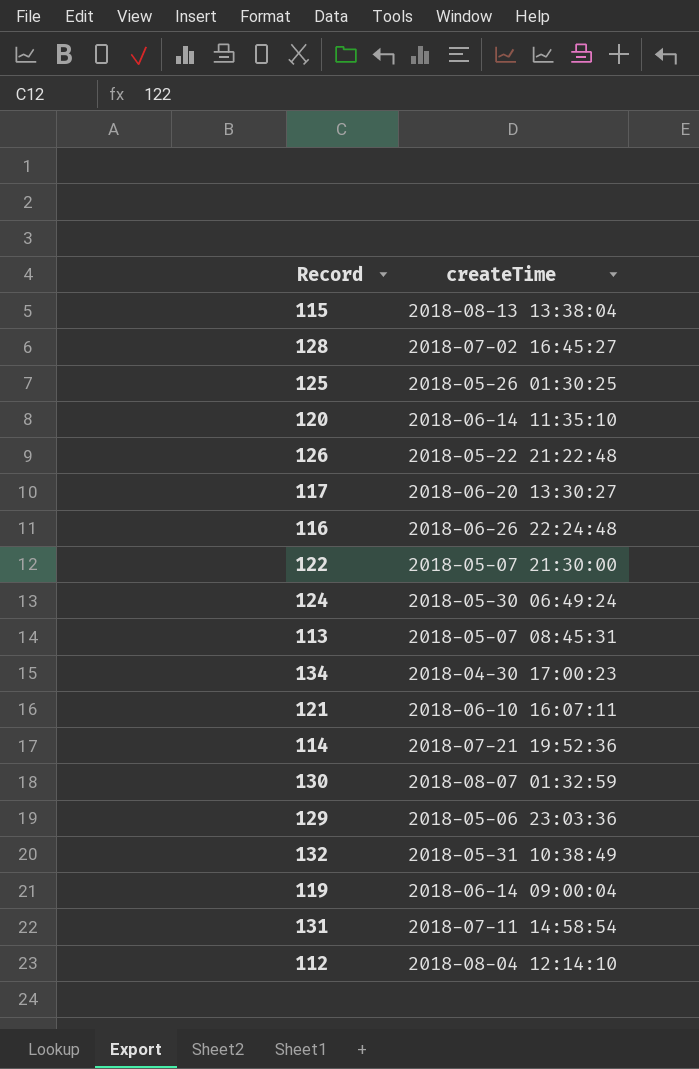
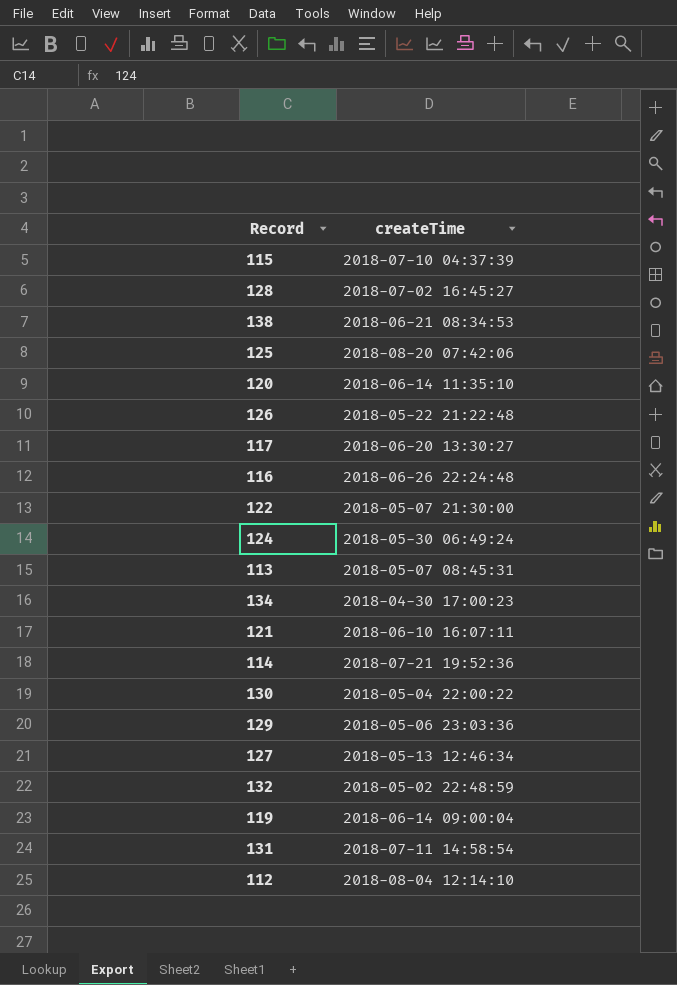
115 | createTime: 2018-08-13 13:38:04 -> 2018-07-10 04:37:39
row 138: none -> 2018-06-21 08:34:53
125 | createTime: 2018-05-26 01:30:25 -> 2018-08-20 07:42:06
130 | createTime: 2018-08-07 01:32:59 -> 2018-05-04 22:00:22
row 127: none -> 2018-05-13 12:46:34
132 | createTime: 2018-05-31 10:38:49 -> 2018-05-02 22:48:59

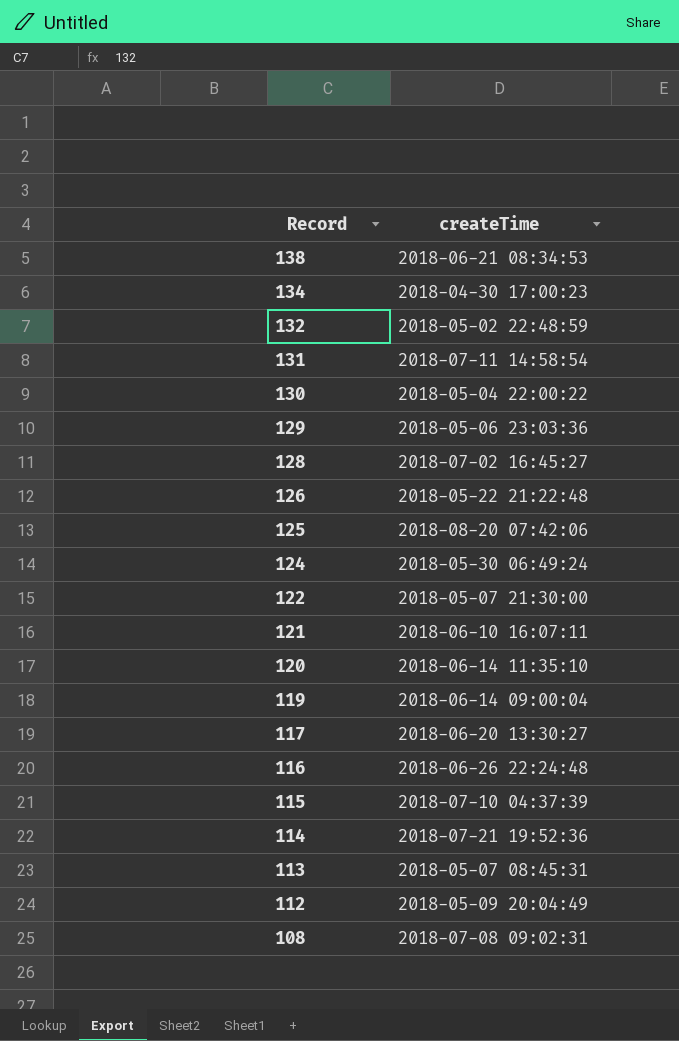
row order: none -> Record descending
row 127: 2018-05-13 12:46:34 -> none
112 | createTime: 2018-08-04 12:14:10 -> 2018-05-09 20:04:49
row 108: none -> 2018-07-08 09:02:31

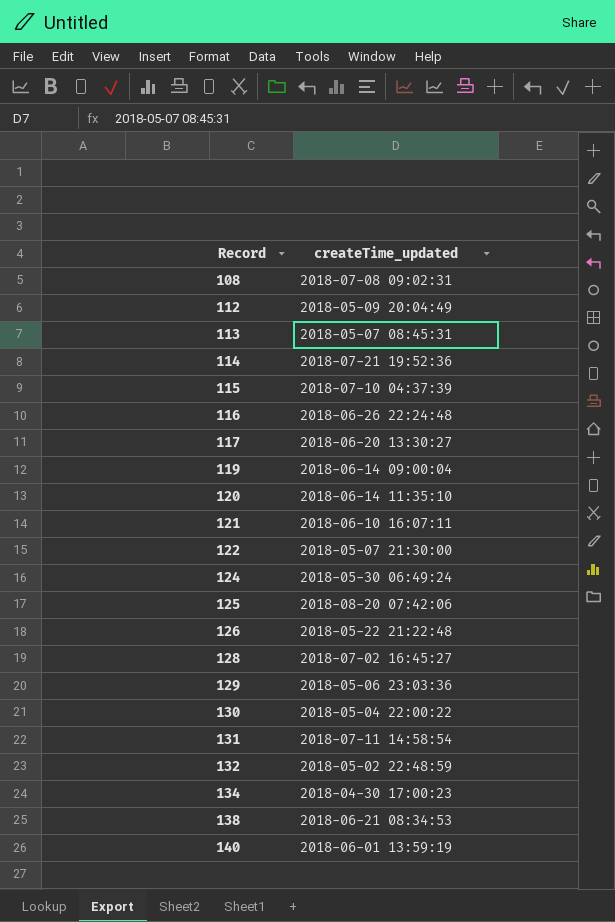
row order: Record descending -> Record ascending
column name: createTime -> createTime_updated
row 140: none -> 2018-06-01 13:59:19

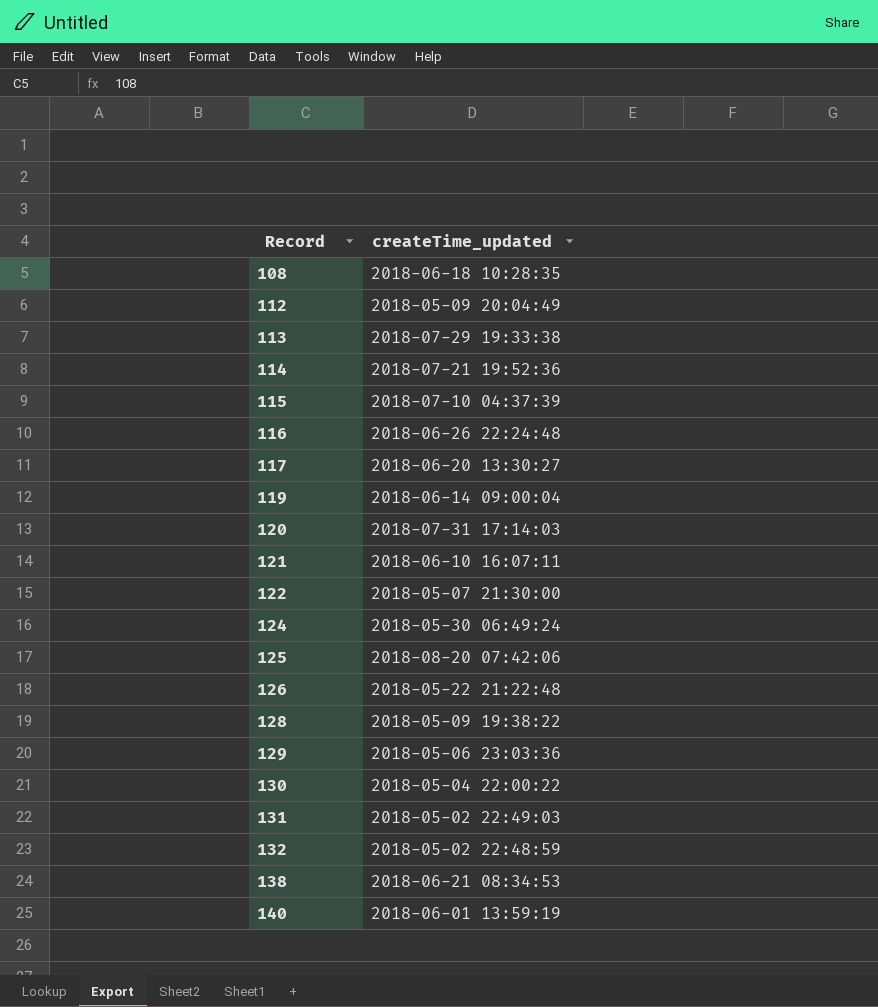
row 134: 2018-04-30 17:00:23 -> none
108 | createTime_updated: 2018-07-08 09:02:31 -> 2018-06-18 10:28:35
113 | createTime_updated: 2018-05-07 08:45:31 -> 2018-07-29 19:33:38
120 | createTime_updated: 2018-06-14 11:35:10 -> 2018-07-31 17:14:03
128 | createTime_updated: 2018-07-02 16:45:27 -> 2018-05-09 19:38:22
131 | createTime_updated: 2018-07-11 14:58:54 -> 2018-05-02 22:49:03

